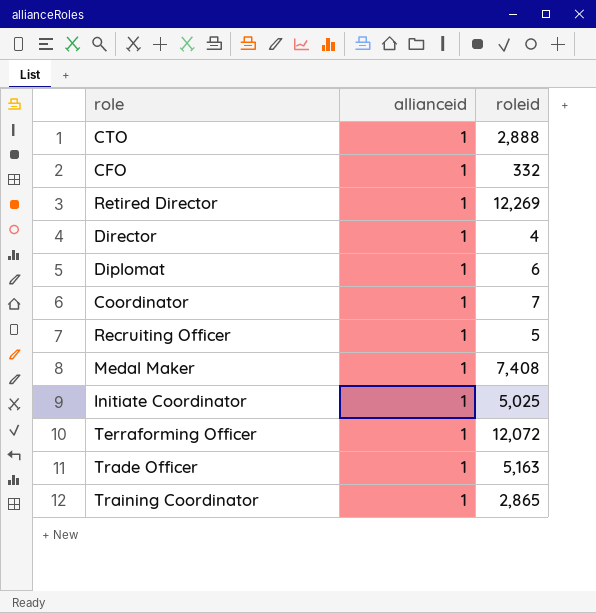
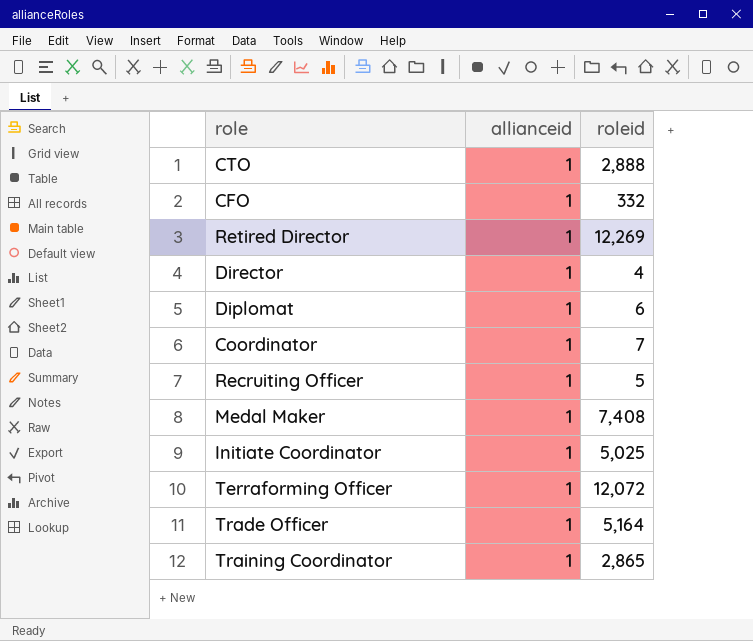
Trade Officer | roleid: 5,163 -> 5,164

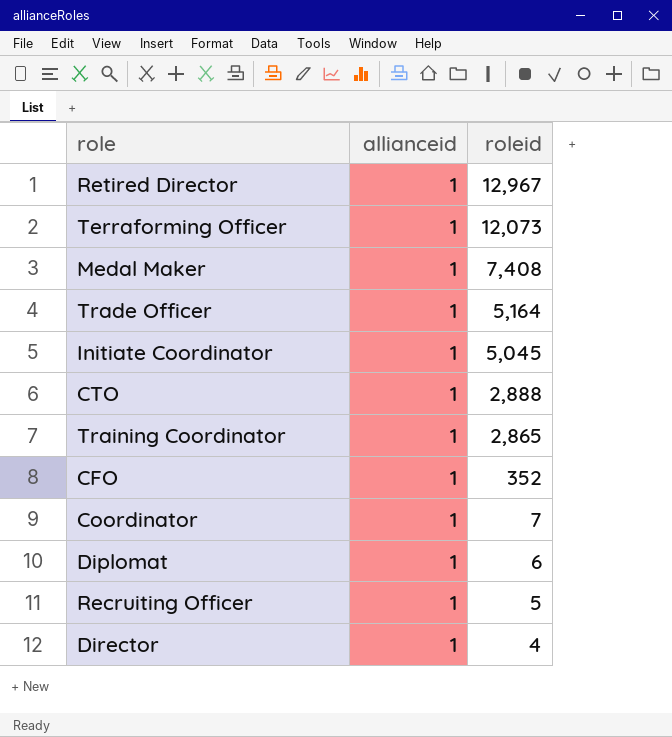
row order: none -> roleid descending
Retired Director | roleid: 12,269 -> 12,967
Terraforming Officer | roleid: 12,072 -> 12,073
Initiate Coordinator | roleid: 5,025 -> 5,045
CFO | roleid: 332 -> 352

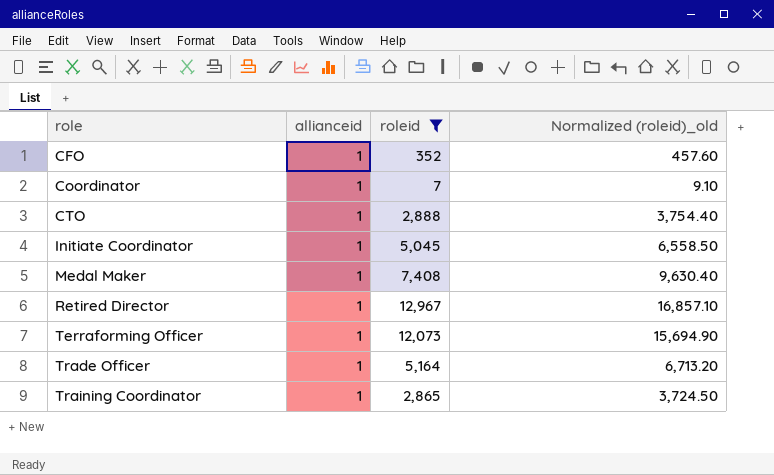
filter: none -> roleid >= 7
row order: roleid descending -> role ascending
column Normalized (roleid)_old | formula: none -> [roleid] * 1.3

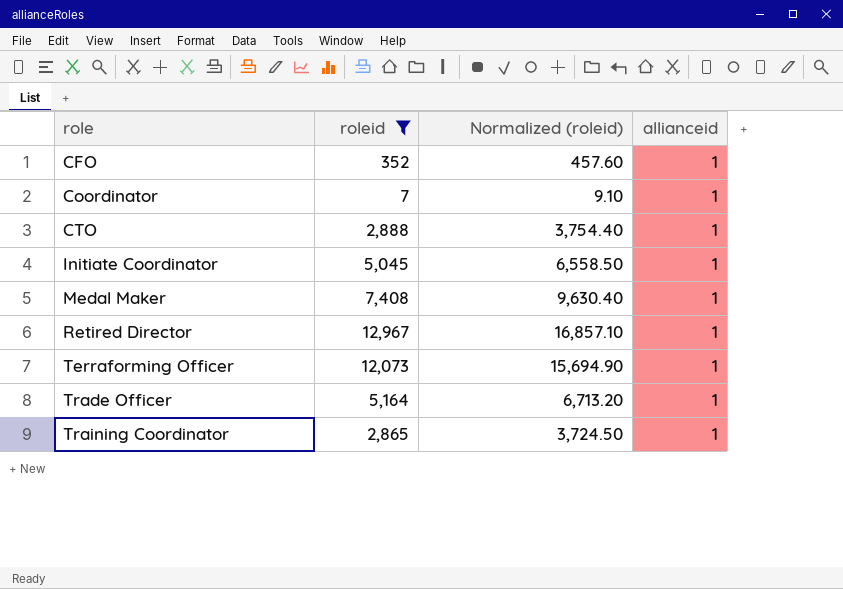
column name: Normalized (roleid)_old -> Normalized (roleid)
column allianceid | position: 2 -> 4

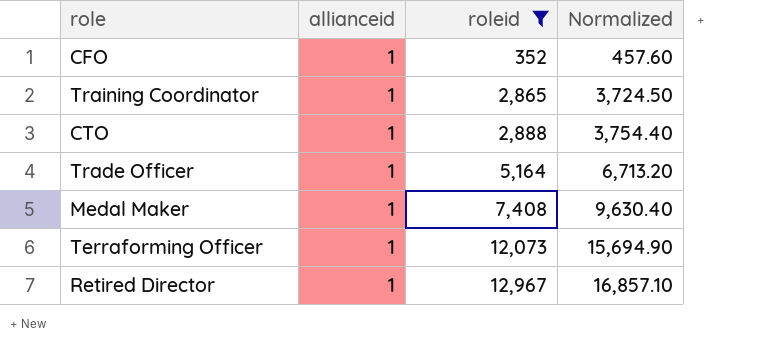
row order: role ascending -> roleid ascending
column allianceid | position: 4 -> 2
column name: Normalized (roleid) -> Normalized
row Coordinator: 7 | 9.10 | 1 -> none
row Initiate Coordinator: 5,045 | 6,558.50 | 1 -> none

